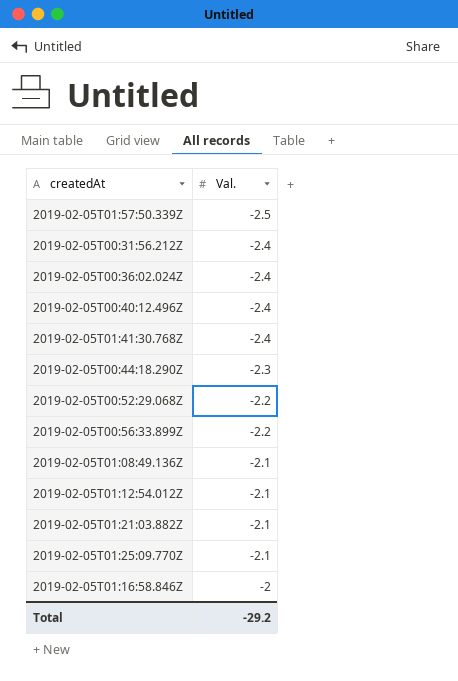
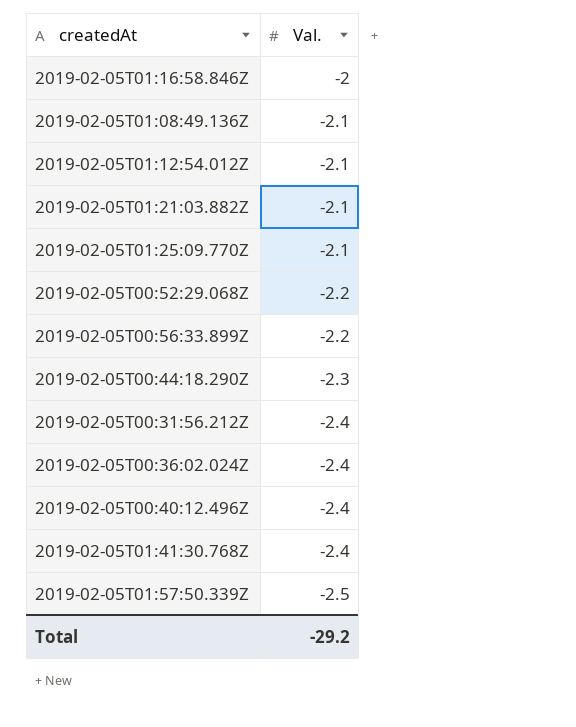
row order: Val. ascending -> Val. descending

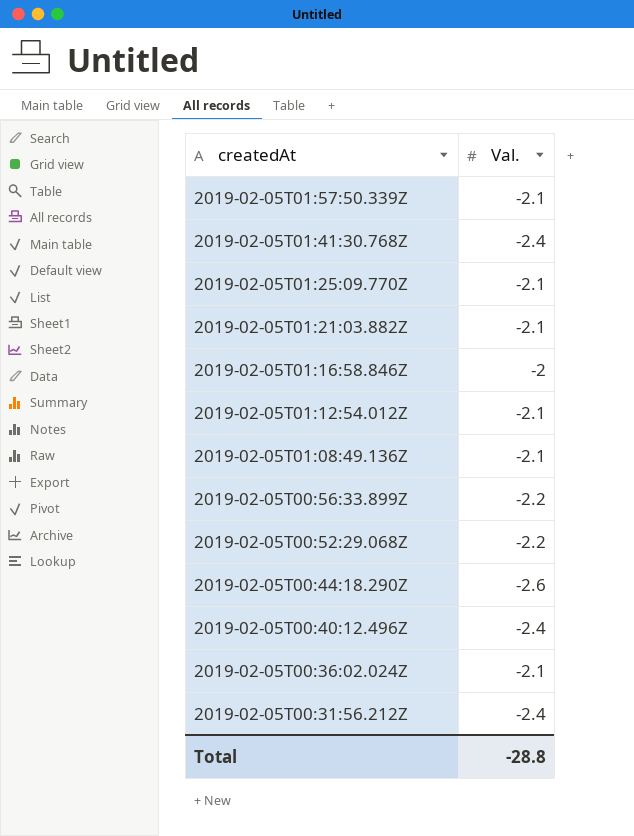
row order: Val. descending -> createdAt descending
2019-02-05T01:57:50.339Z | Val.: -2.5 -> -2.1
2019-02-05T00:44:18.290Z | Val.: -2.3 -> -2.6
2019-02-05T00:36:02.024Z | Val.: -2.4 -> -2.1
Total | Val.: -29.2 -> -28.8

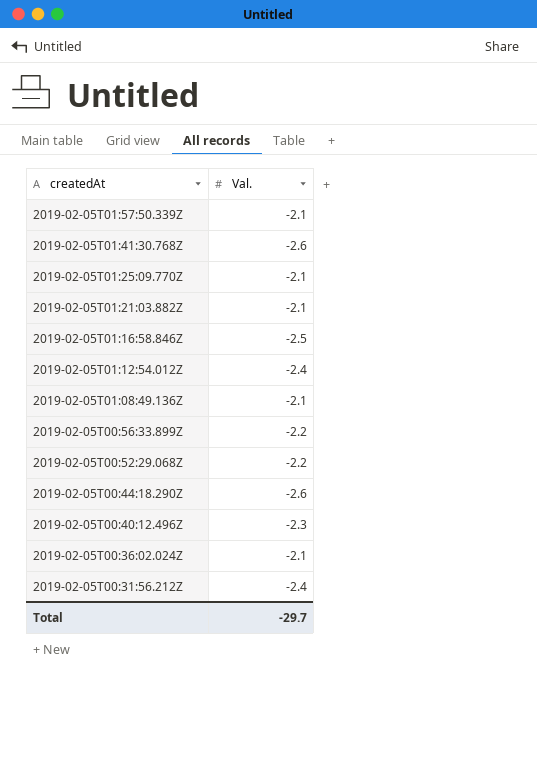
2019-02-05T01:41:30.768Z | Val.: -2.4 -> -2.6
2019-02-05T01:16:58.846Z | Val.: -2 -> -2.5
2019-02-05T01:12:54.012Z | Val.: -2.1 -> -2.4
2019-02-05T00:40:12.496Z | Val.: -2.4 -> -2.3
Total | Val.: -28.8 -> -29.7

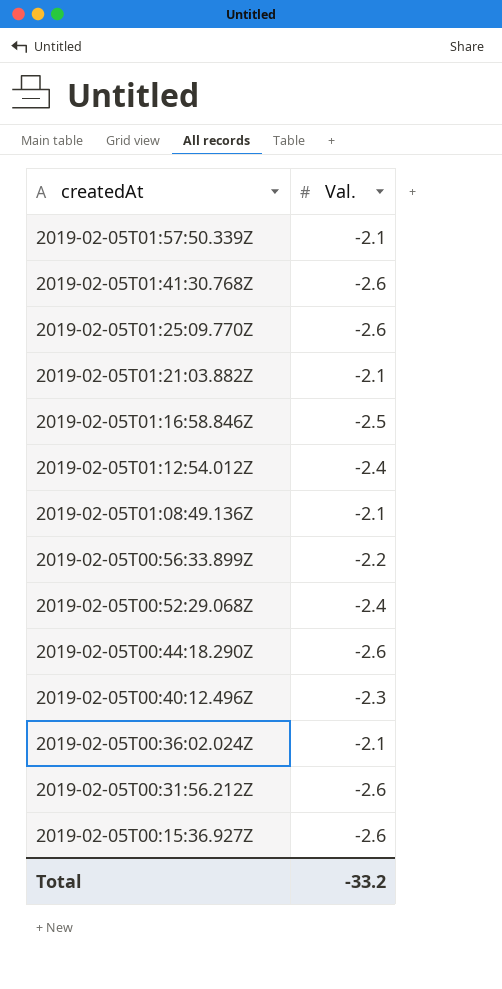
2019-02-05T01:25:09.770Z | Val.: -2.1 -> -2.6
2019-02-05T00:52:29.068Z | Val.: -2.2 -> -2.4
2019-02-05T00:31:56.212Z | Val.: -2.4 -> -2.6
row 2019-02-05T00:15:36.927Z: none -> -2.6
Total | Val.: -29.7 -> -33.2

